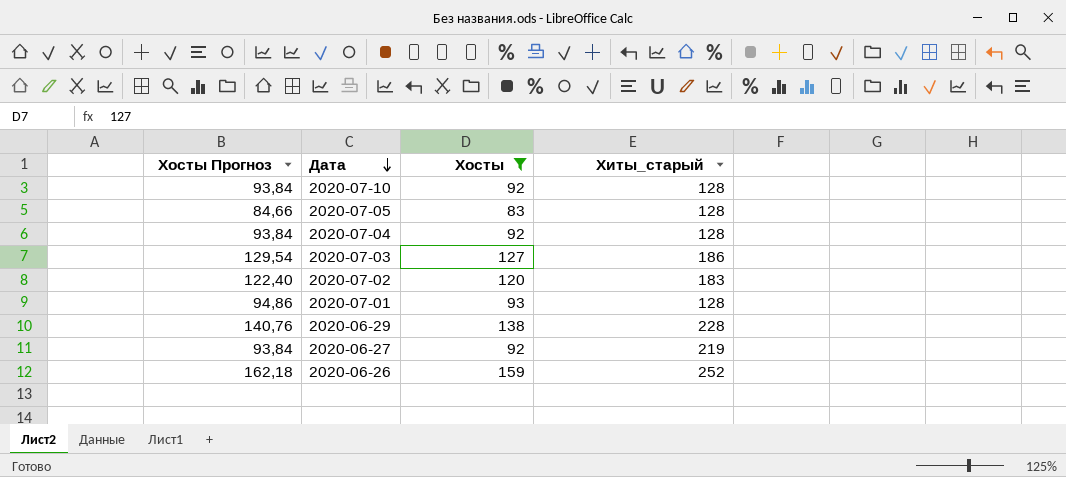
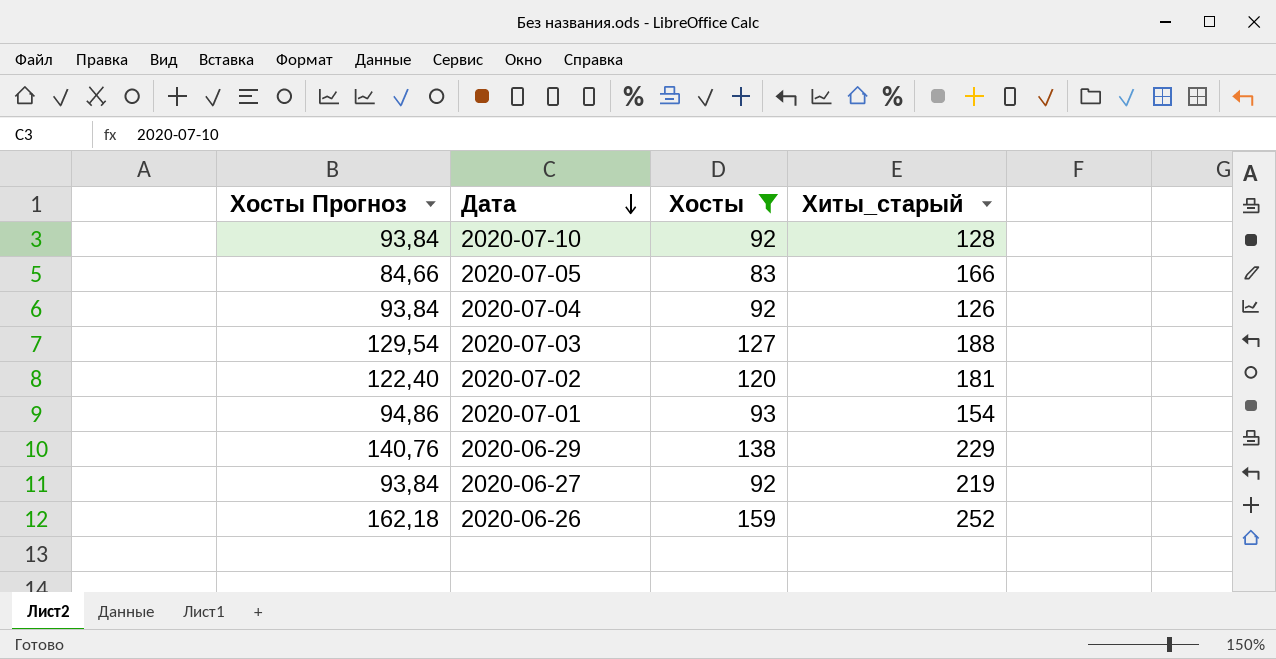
2020-07-05 | Хиты_старый: 128 -> 166
2020-07-04 | Хиты_старый: 128 -> 126
2020-07-03 | Хиты_старый: 186 -> 188
2020-07-02 | Хиты_старый: 183 -> 181
2020-07-01 | Хиты_старый: 128 -> 154
2020-06-29 | Хиты_старый: 228 -> 229

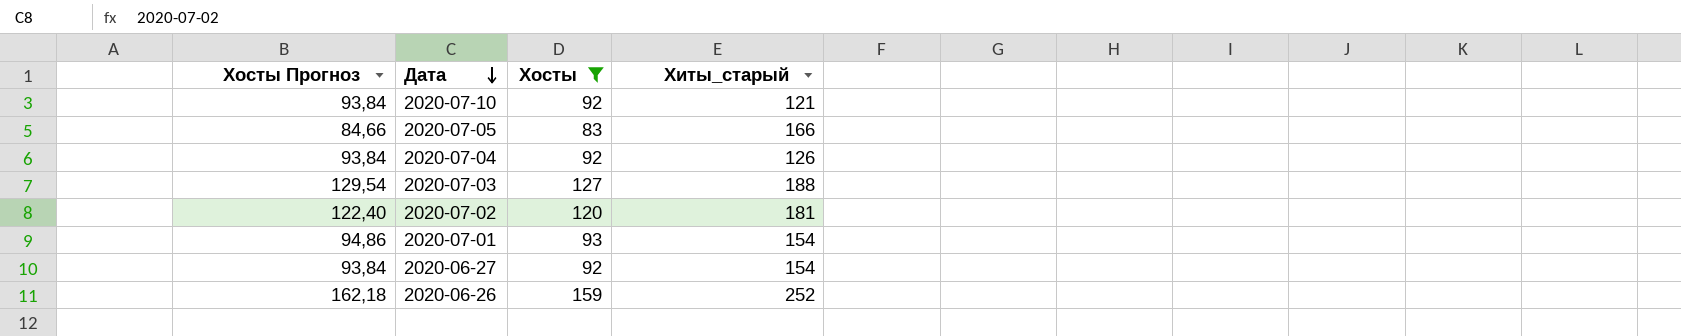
row 2020-06-29: 140,76 | 138 | 229 -> none
2020-07-10 | Хиты_старый: 128 -> 121
2020-06-27 | Хиты_старый: 219 -> 154

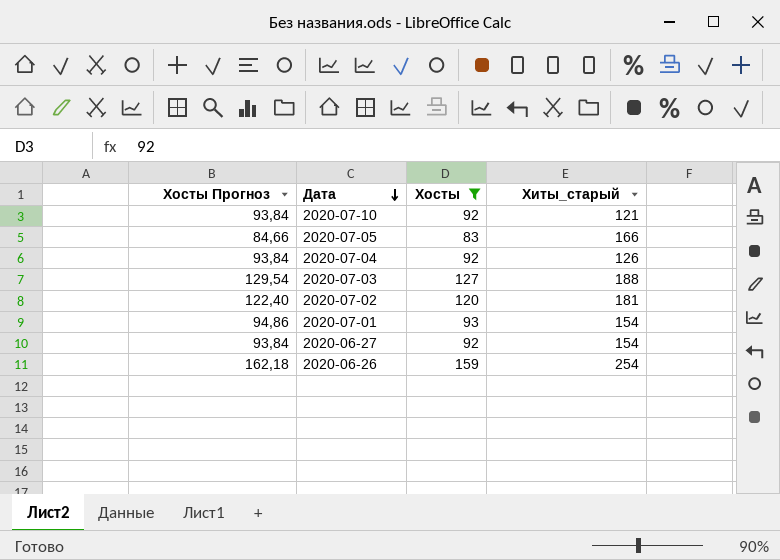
2020-06-26 | Хиты_старый: 252 -> 254

